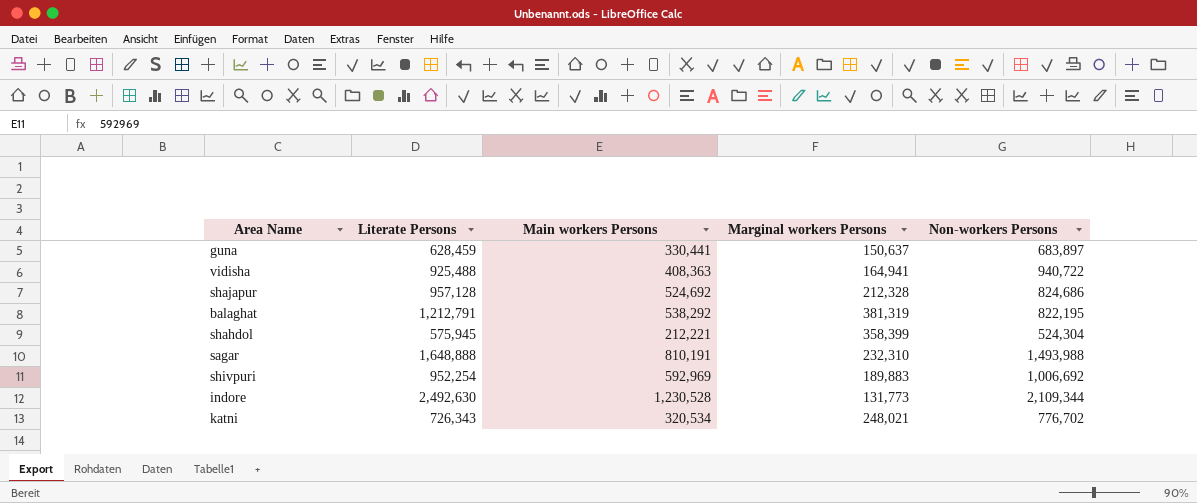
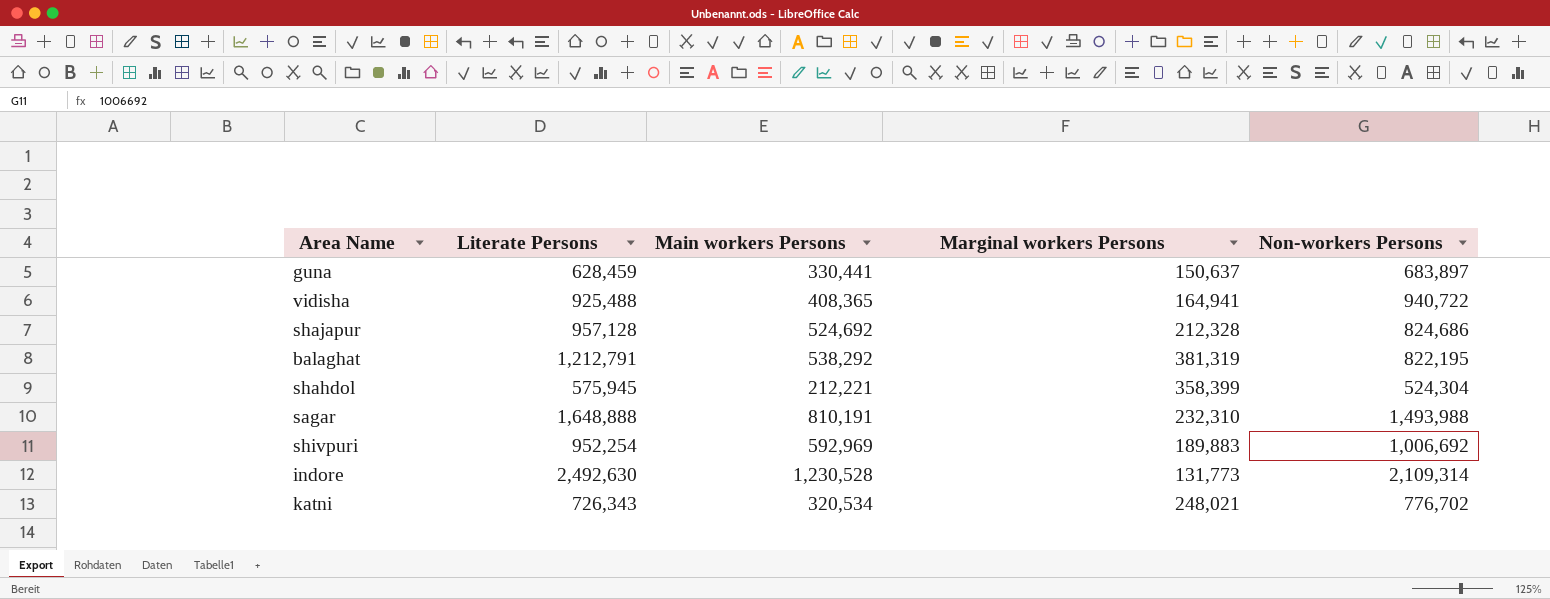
vidisha | Main workers Persons: 408,363 -> 408,365
indore | Non-workers Persons: 2,109,344 -> 2,109,314

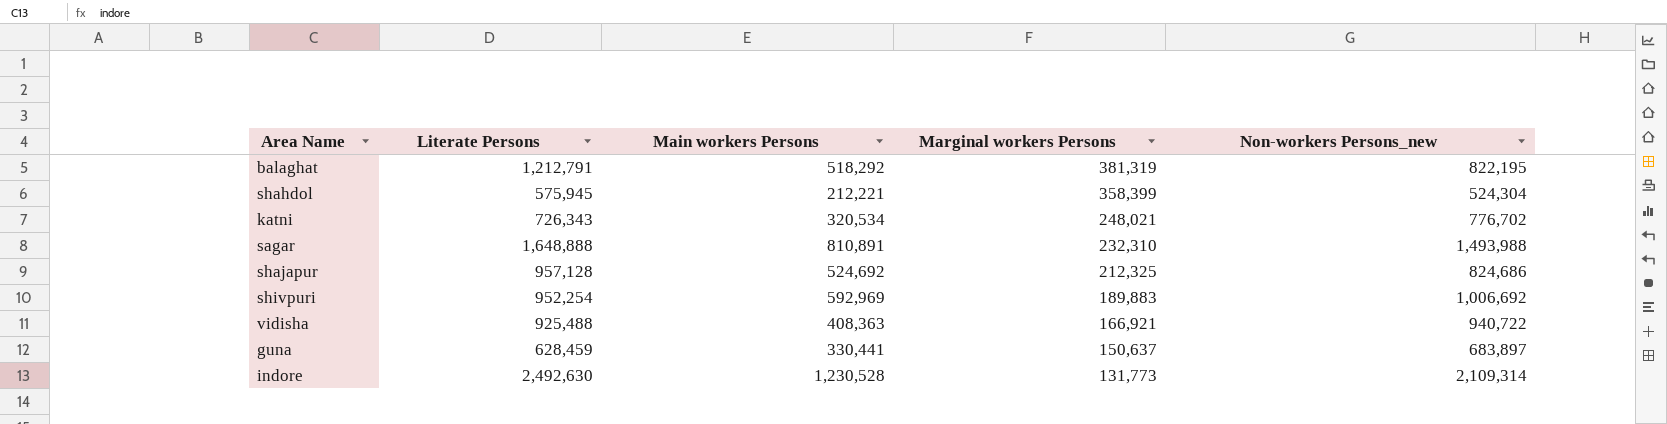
row order: none -> Marginal workers Persons descending
column name: Non-workers Persons -> Non-workers Persons_new
balaghat | Main workers Persons: 538,292 -> 518,292
sagar | Main workers Persons: 810,191 -> 810,891
shajapur | Marginal workers Persons: 212,328 -> 212,325
vidisha | Main workers Persons: 408,365 -> 408,363
vidisha | Marginal workers Persons: 164,941 -> 166,921

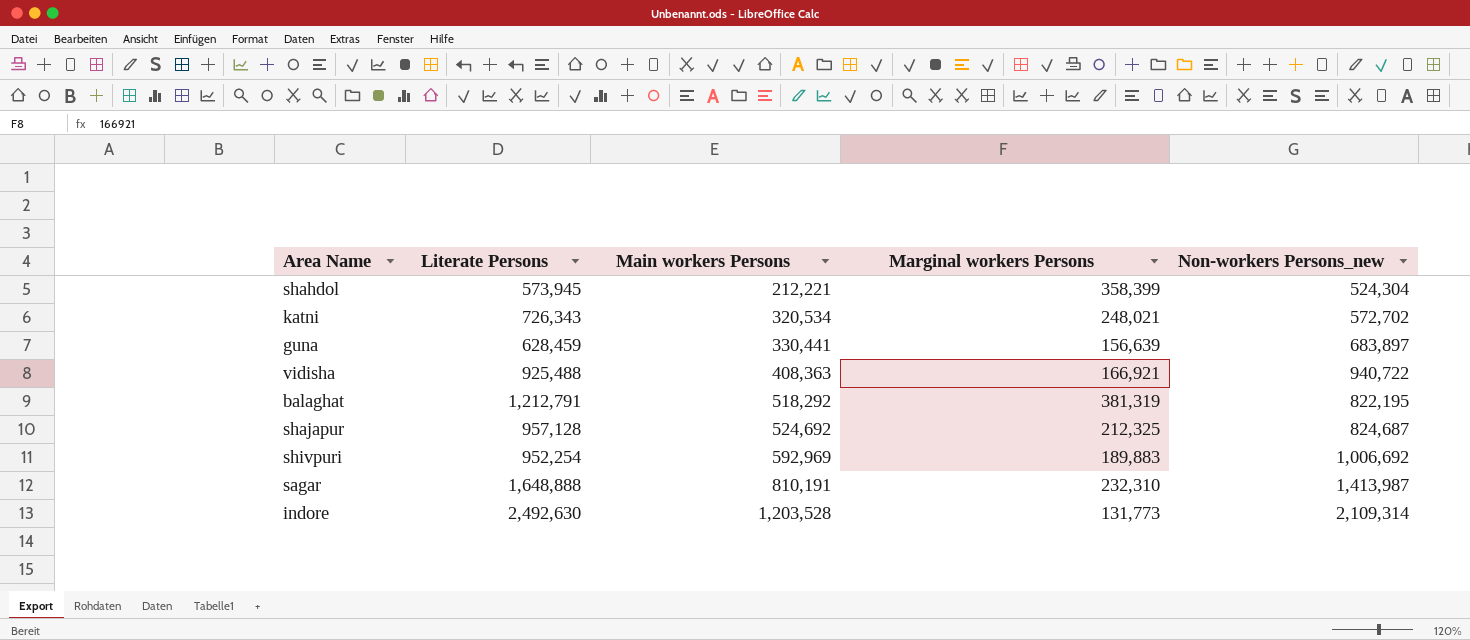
row order: Marginal workers Persons descending -> Main workers Persons ascending
shahdol | Literate Persons: 575,945 -> 573,945
katni | Non-workers Persons_new: 776,702 -> 572,702
guna | Marginal workers Persons: 150,637 -> 156,639
shajapur | Non-workers Persons_new: 824,686 -> 824,687
sagar | Main workers Persons: 810,891 -> 810,191
sagar | Non-workers Persons_new: 1,493,988 -> 1,413,987
indore | Main workers Persons: 1,230,528 -> 1,203,528

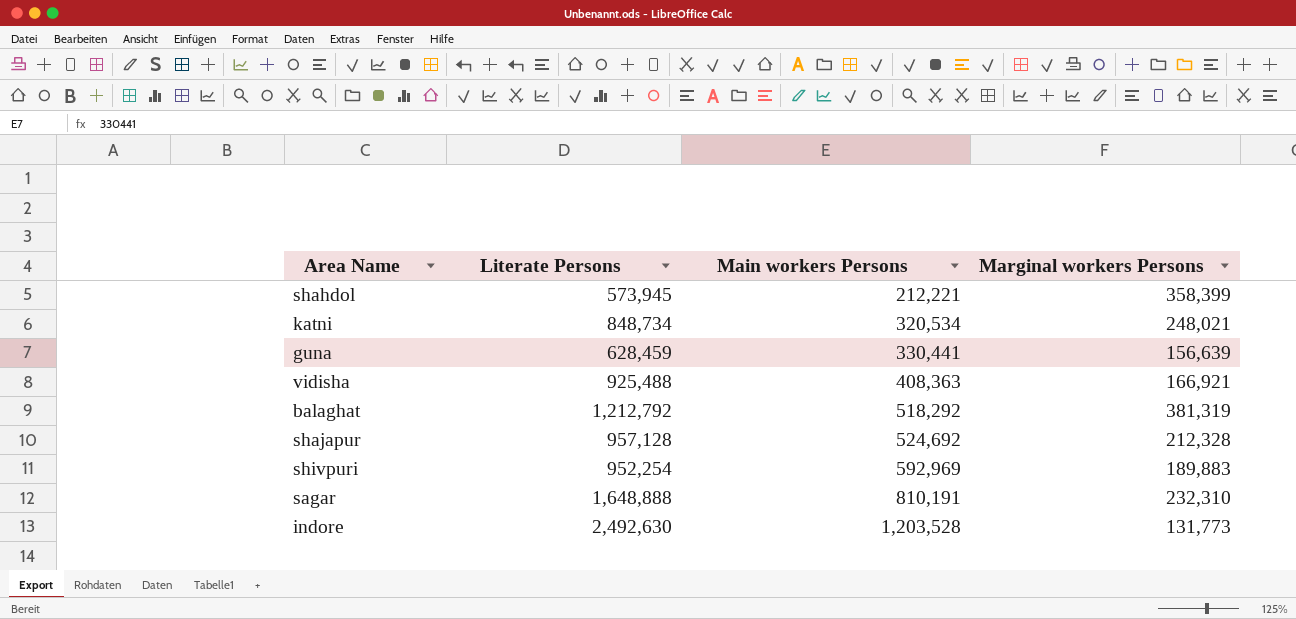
column Non-workers Persons_new | position: 5 -> none
katni | Literate Persons: 726,343 -> 848,734
balaghat | Literate Persons: 1,212,791 -> 1,212,792
shajapur | Marginal workers Persons: 212,325 -> 212,328

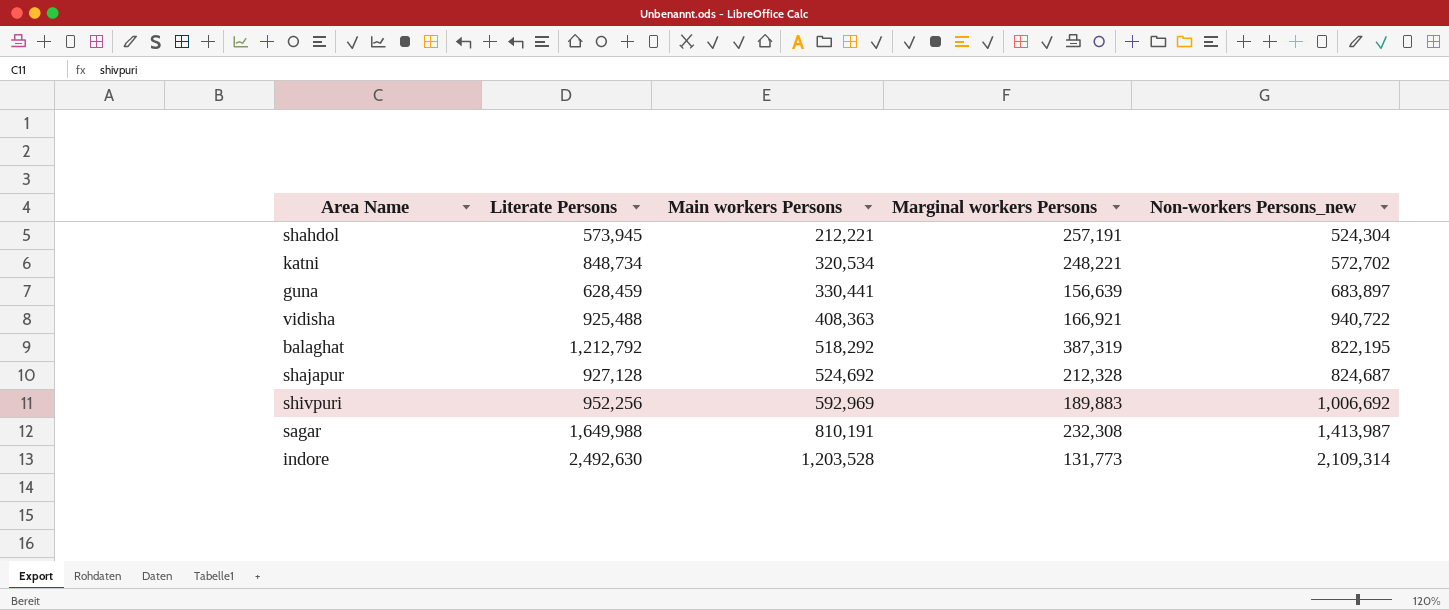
column Non-workers Persons_new | position: none -> 5
shahdol | Marginal workers Persons: 358,399 -> 257,191
katni | Marginal workers Persons: 248,021 -> 248,221
balaghat | Marginal workers Persons: 381,319 -> 387,319
shajapur | Literate Persons: 957,128 -> 927,128
shivpuri | Literate Persons: 952,254 -> 952,256
sagar | Literate Persons: 1,648,888 -> 1,649,988
sagar | Marginal workers Persons: 232,310 -> 232,308

